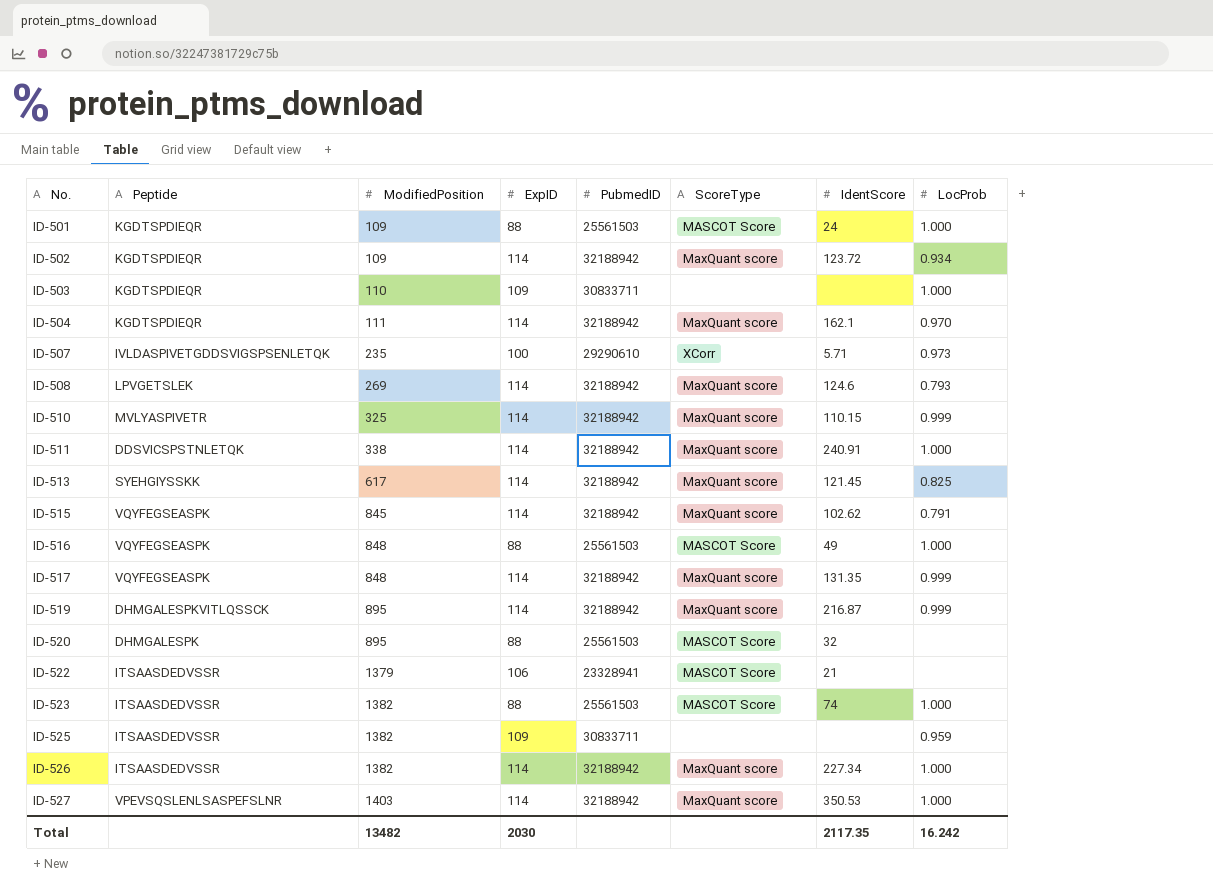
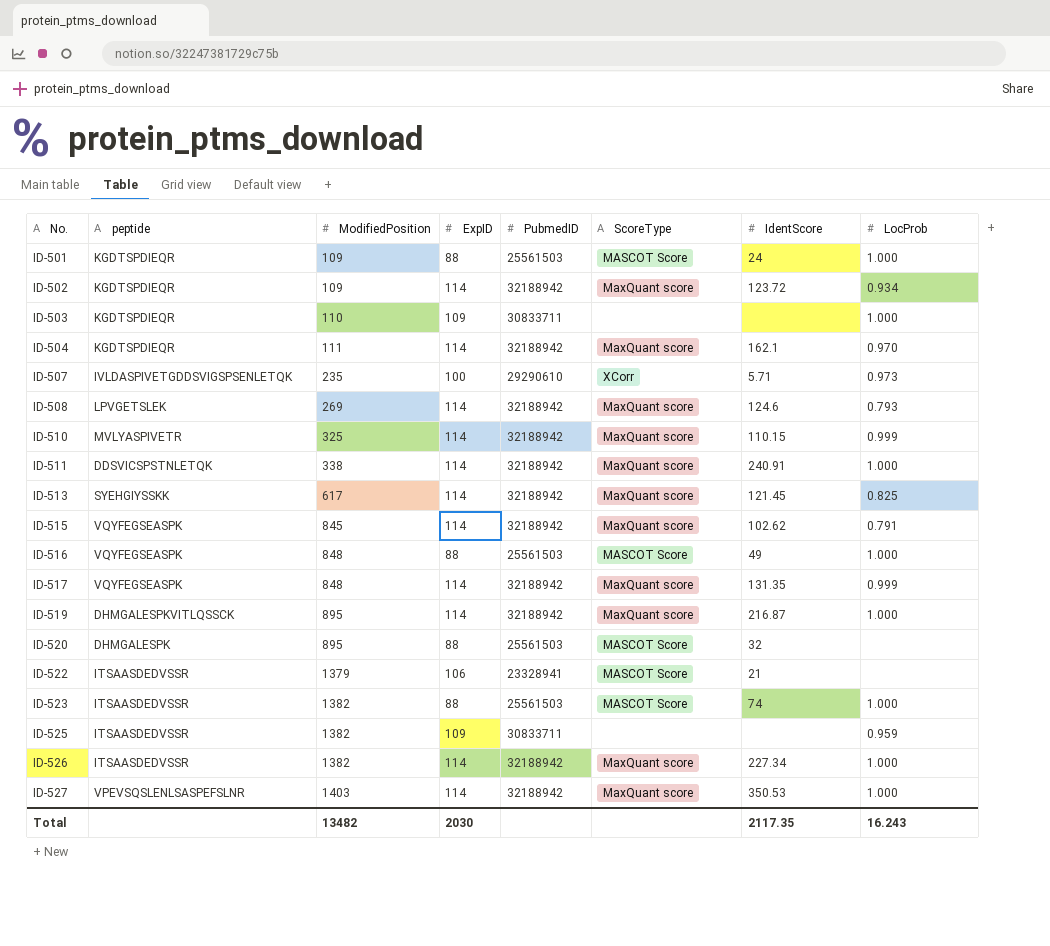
column name: Peptide -> peptide
ID-519 | LocProb: 0.999 -> 1.000
Total | LocProb: 16.242 -> 16.243

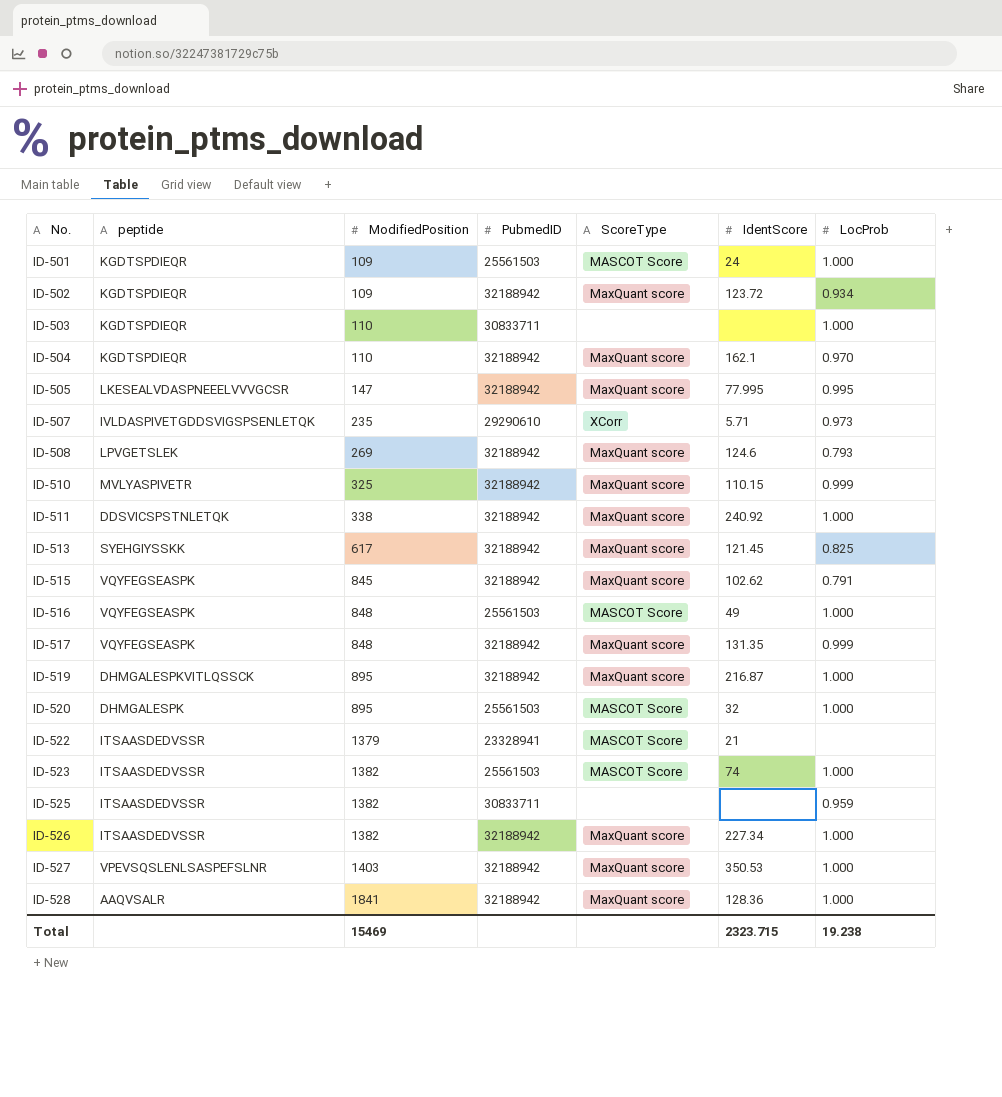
column ExpID | position: 4 -> none
ID-504 | ModifiedPosition: 111 -> 110
row ID-505: none -> LKESEALVDASPNEEELVVVGCSR | 147 | 32188942 | MaxQuant score | 77.995 | 0.995
ID-511 | IdentScore: 240.91 -> 240.92
ID-520 | LocProb: none -> 1.000
row ID-528: none -> AAQVSALR | 1841 | 32188942 | MaxQuant score | 128.36 | 1.000
Total | ModifiedPosition: 13482 -> 15469
Total | IdentScore: 2117.35 -> 2323.715
Total | LocProb: 16.243 -> 19.238

